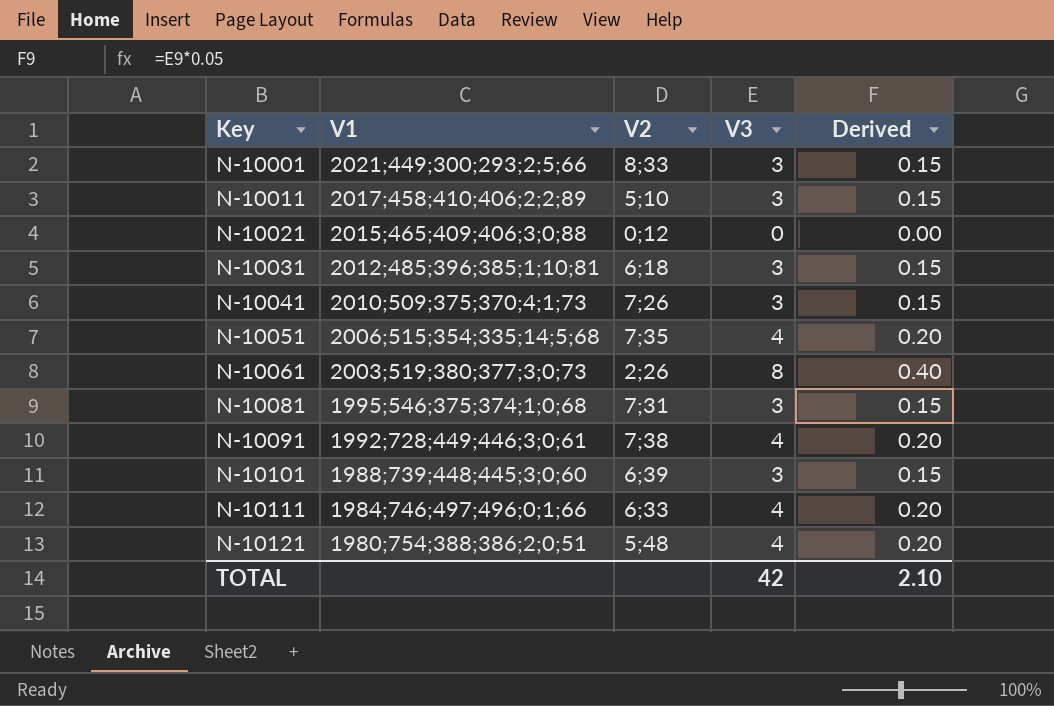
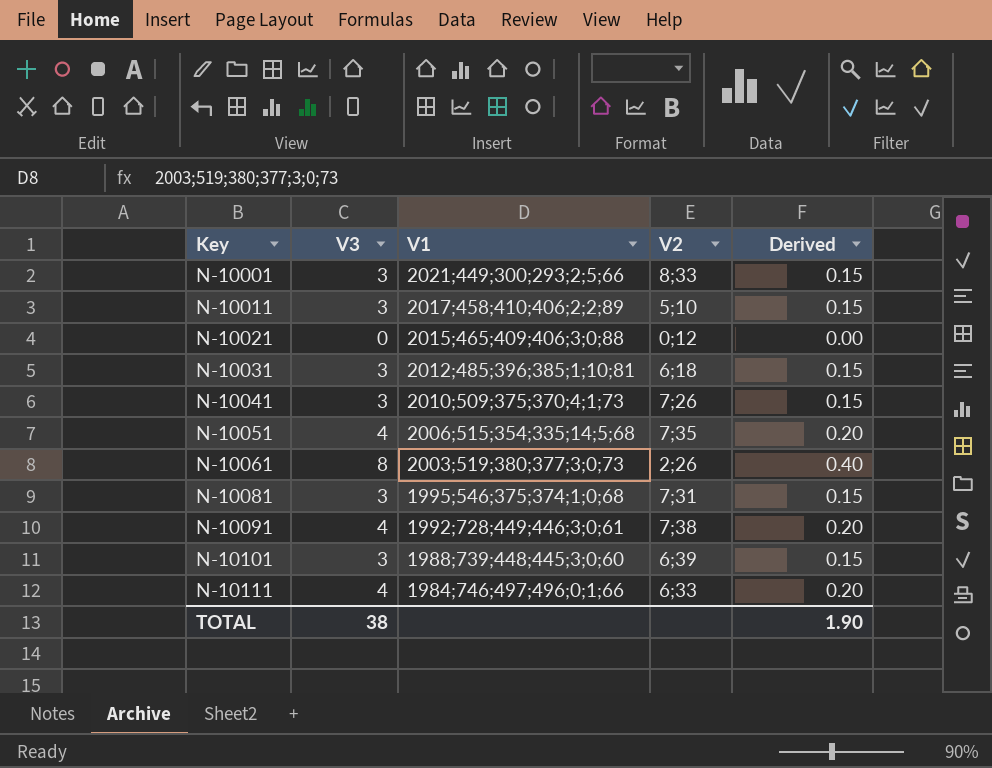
column V3 | position: 4 -> 2
row N-10121: 1980;754;388;386;2;0;51 | 5;48 | 4 | 0.20 -> none
TOTAL | V3: 42 -> 38
TOTAL | Derived: 2.10 -> 1.90

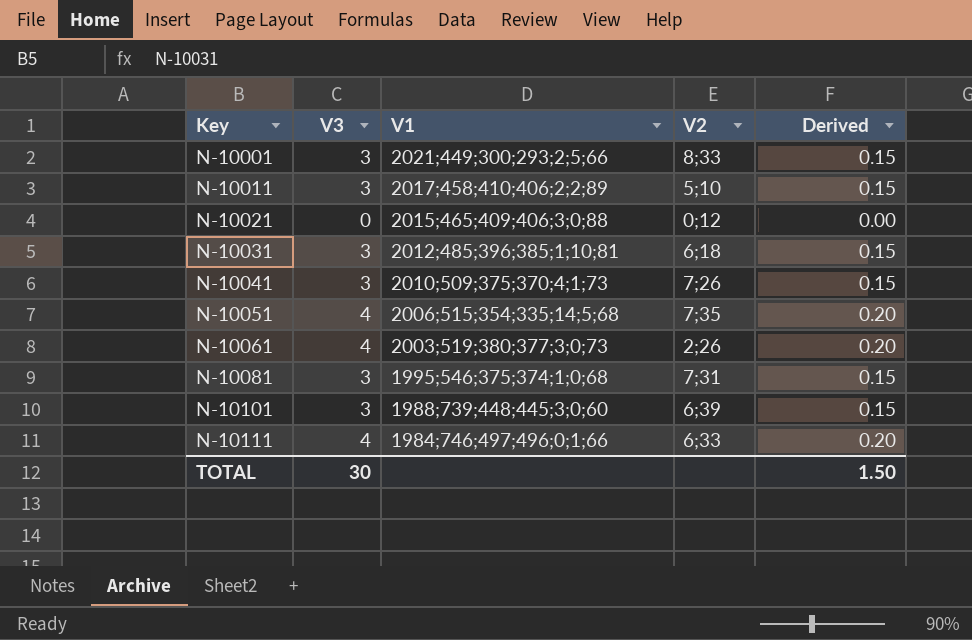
row N-10091: 4 | 1992;728;449;446;3;0;61 | 7;38 | 0.20 -> none
N-10061 | V3: 8 -> 4
N-10061 | Derived: 0.40 -> 0.20
TOTAL | V3: 38 -> 30
TOTAL | Derived: 1.90 -> 1.50

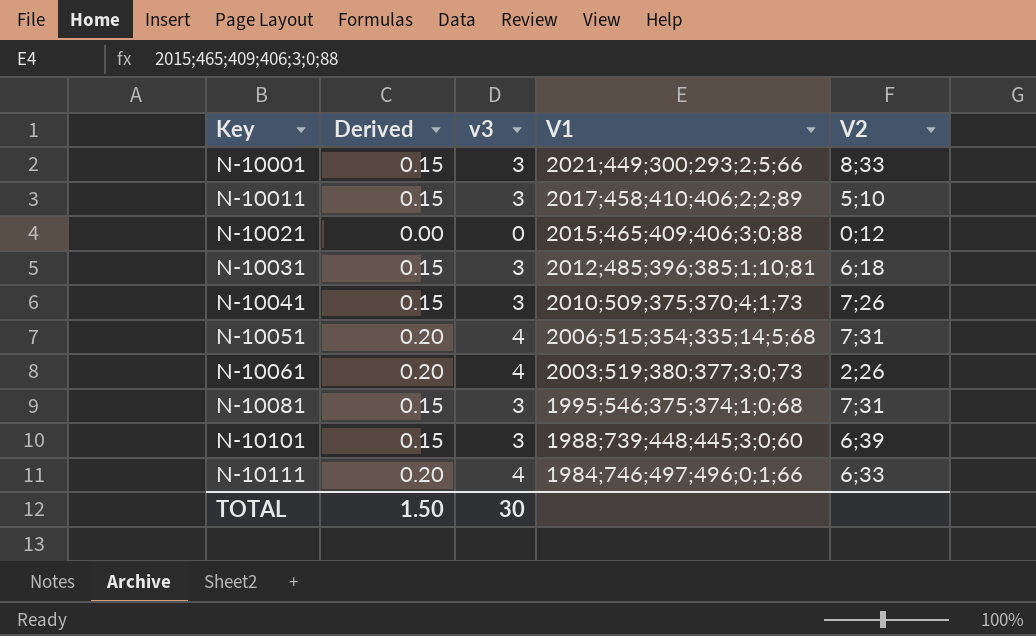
column Derived | position: 5 -> 2
column name: V3 -> v3
N-10051 | V2: 7;35 -> 7;31

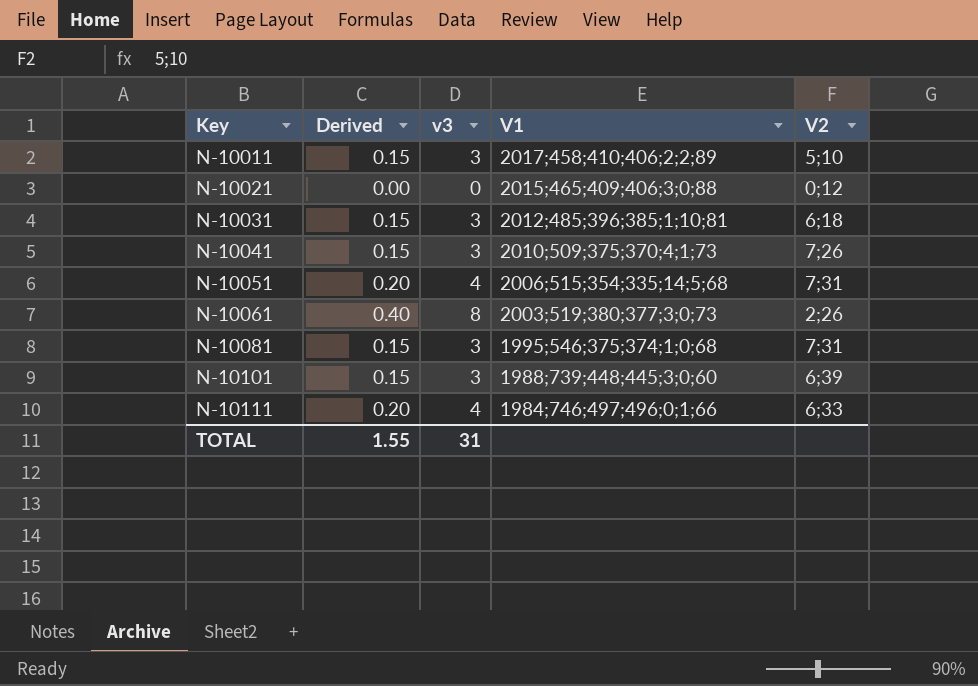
row N-10001: 0.15 | 3 | 2021;449;300;293;2;5;66 | 8;33 -> none
N-10061 | Derived: 0.20 -> 0.40
N-10061 | v3: 4 -> 8
TOTAL | Derived: 1.50 -> 1.55
TOTAL | v3: 30 -> 31

